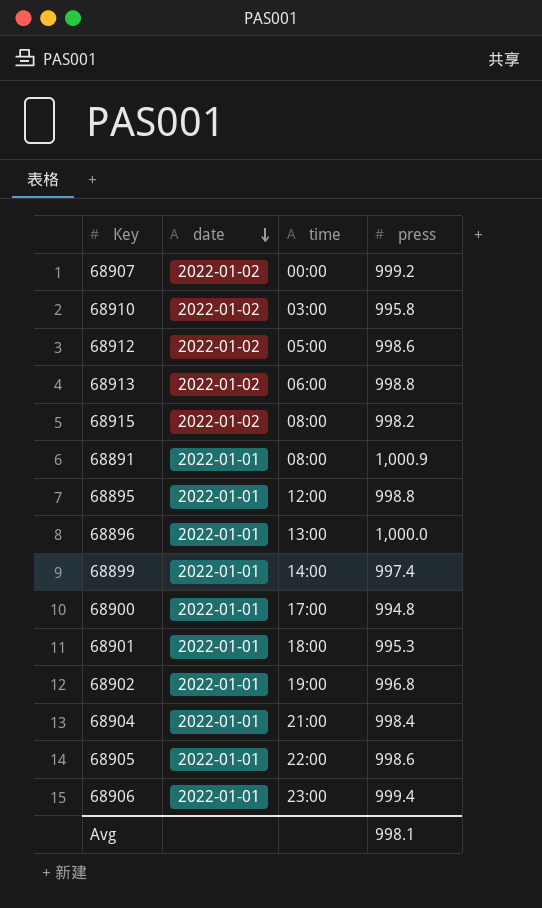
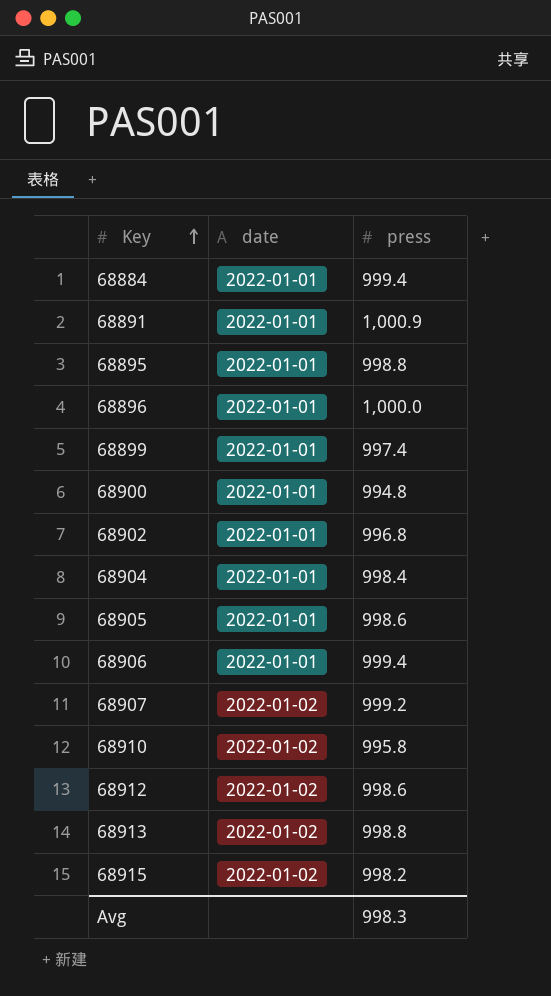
row order: date descending -> Key ascending
column time | position: 3 -> none
row 68901: 2022-01-01 | 18:00 | 995.3 -> none
row 68884: none -> 2022-01-01 | 999.4
Avg | press: 998.1 -> 998.3

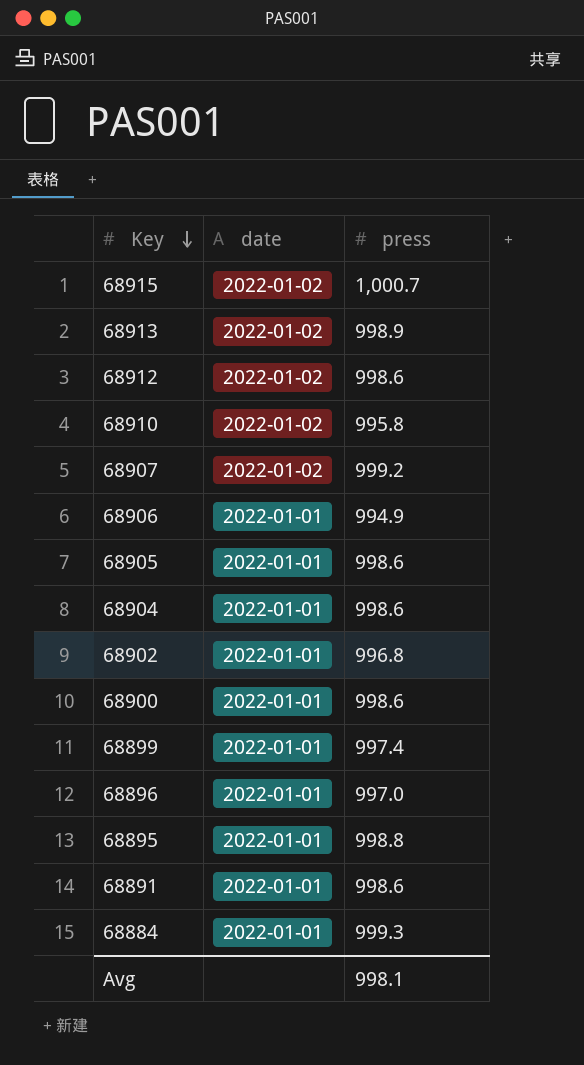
row order: Key ascending -> Key descending
68915 | press: 998.2 -> 1,000.7
68913 | press: 998.8 -> 998.9
68906 | press: 999.4 -> 994.9
68904 | press: 998.4 -> 998.6
68900 | press: 994.8 -> 998.6
68896 | press: 1,000.0 -> 997.0
68891 | press: 1,000.9 -> 998.6
68884 | press: 999.4 -> 999.3
Avg | press: 998.3 -> 998.1

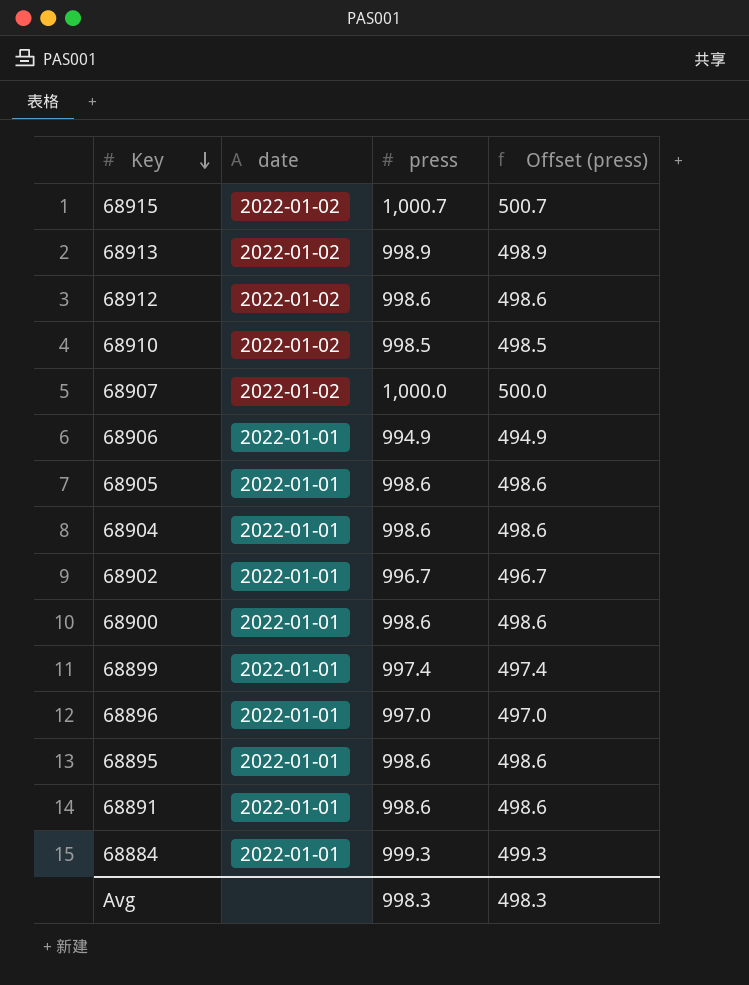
column Offset (press) | formula: none -> [press] - 500
68910 | press: 995.8 -> 998.5
68907 | press: 999.2 -> 1,000.0
68902 | press: 996.8 -> 996.7
68895 | press: 998.8 -> 998.6
Avg | press: 998.1 -> 998.3

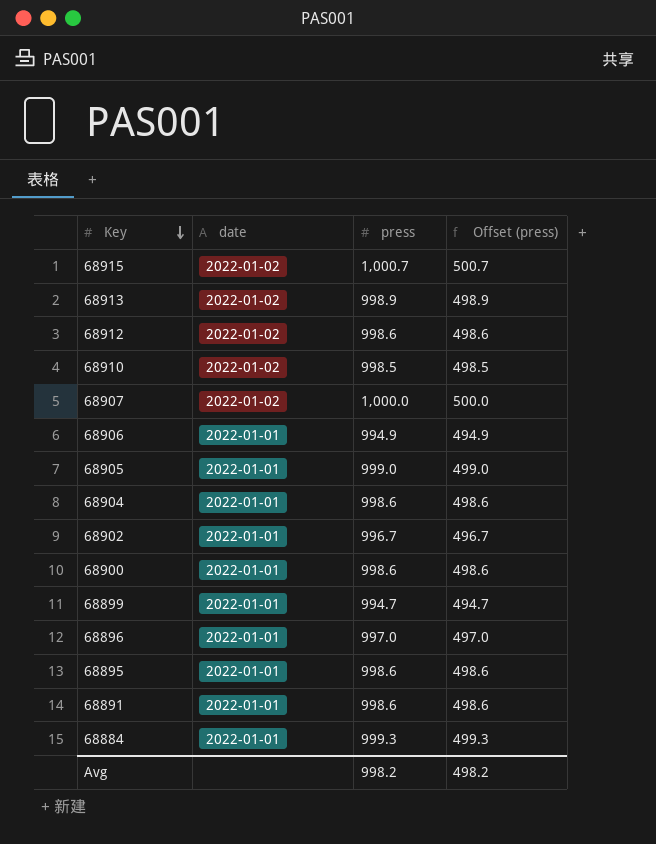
68905 | press: 998.6 -> 999.0
68905 | Offset (press): 498.6 -> 499.0
68899 | press: 997.4 -> 994.7
68899 | Offset (press): 497.4 -> 494.7
Avg | press: 998.3 -> 998.2
Avg | Offset (press): 498.3 -> 498.2

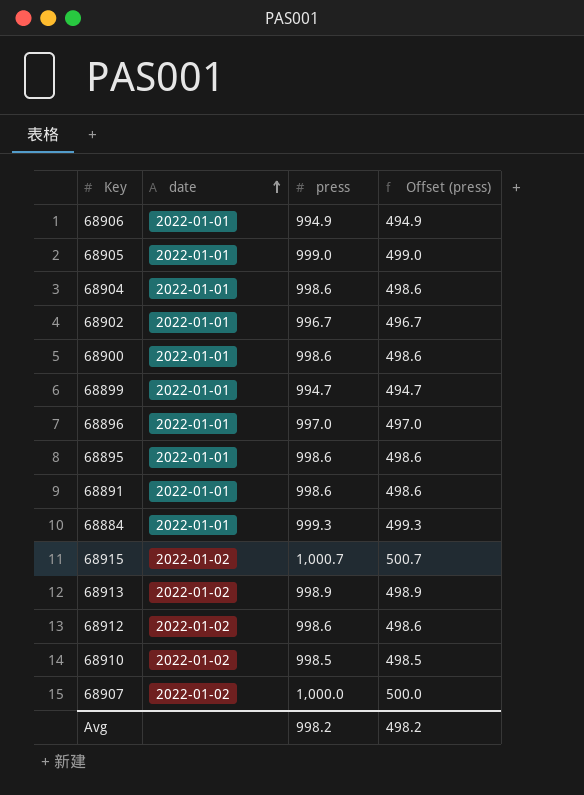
row order: Key descending -> date ascending

